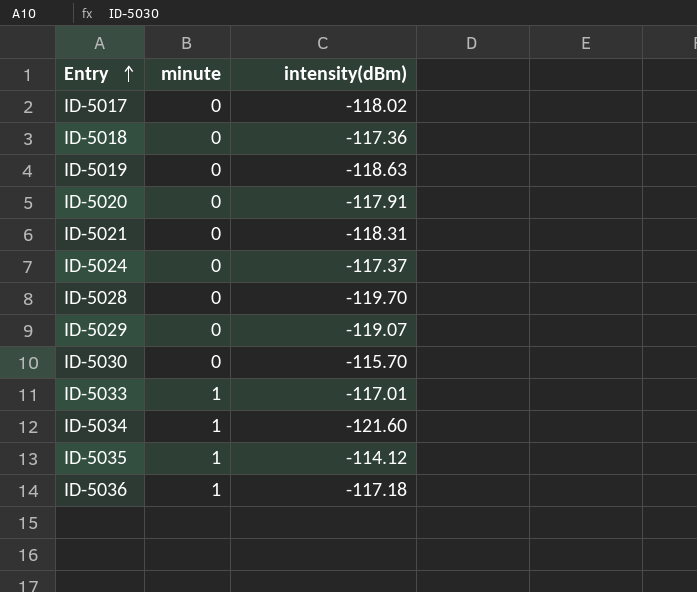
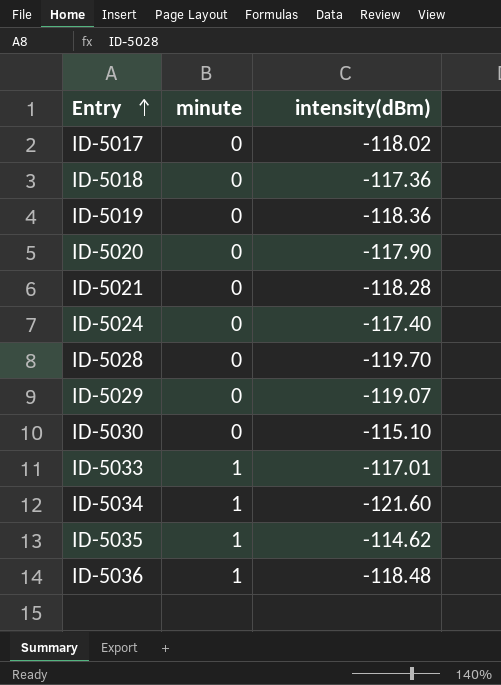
ID-5019 | intensity(dBm): -118.63 -> -118.36
ID-5020 | intensity(dBm): -117.91 -> -117.90
ID-5021 | intensity(dBm): -118.31 -> -118.28
ID-5024 | intensity(dBm): -117.37 -> -117.40
ID-5030 | intensity(dBm): -115.70 -> -115.10
ID-5035 | intensity(dBm): -114.12 -> -114.62
ID-5036 | intensity(dBm): -117.18 -> -118.48

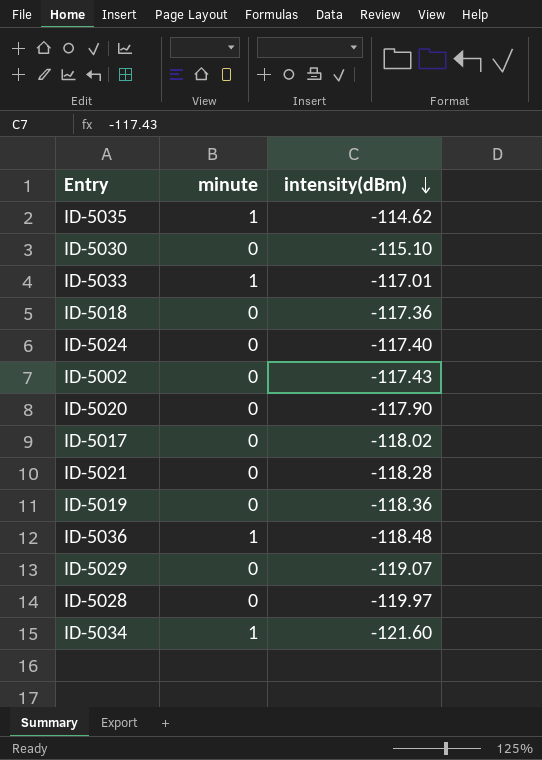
row order: Entry ascending -> intensity(dBm) descending
row ID-5002: none -> 0 | -117.43
ID-5028 | intensity(dBm): -119.70 -> -119.97

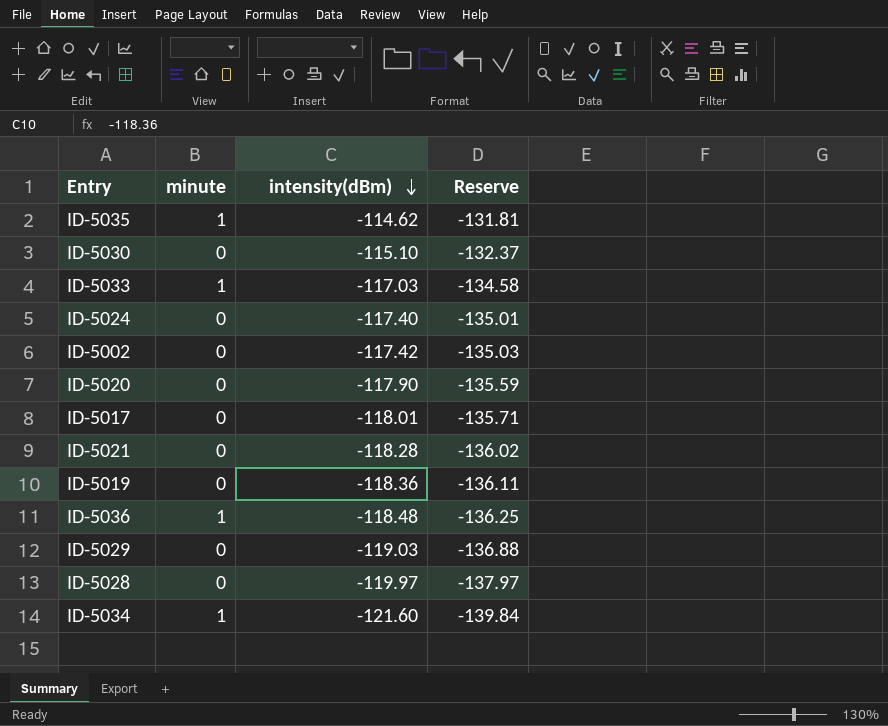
column Reserve | formula: none -> [intensity(dBm)] * 1.15
row ID-5018: 0 | -117.36 -> none
ID-5033 | intensity(dBm): -117.01 -> -117.03
ID-5002 | intensity(dBm): -117.43 -> -117.42
ID-5017 | intensity(dBm): -118.02 -> -118.01
ID-5029 | intensity(dBm): -119.07 -> -119.03

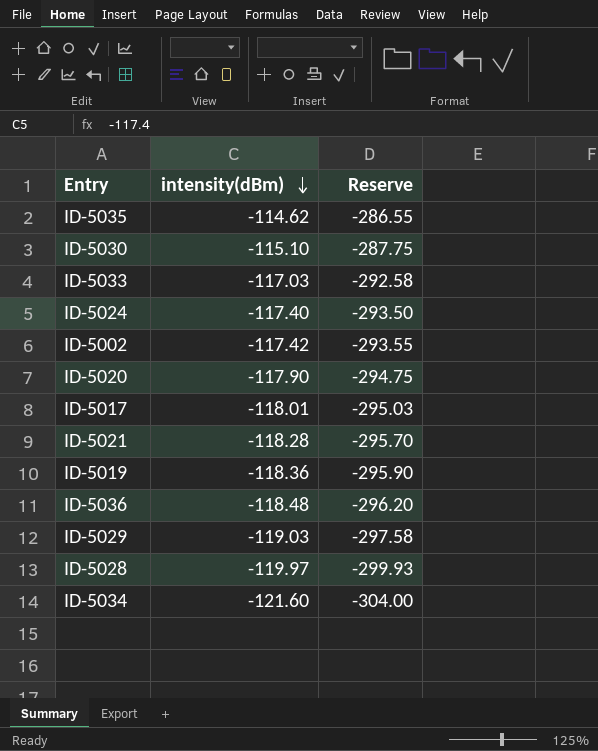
column minute | position: 2 -> none
column Reserve | formula: [intensity(dBm)] * 1.15 -> [intensity(dBm)] * 2.5

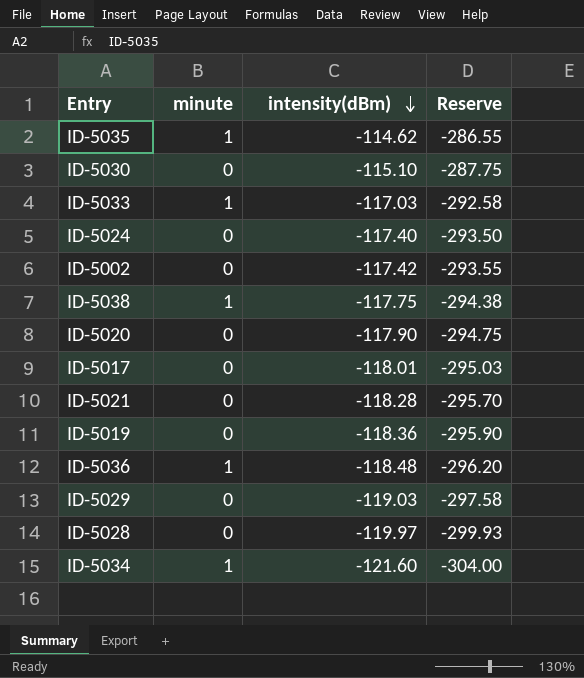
column minute | position: none -> 2
row ID-5038: none -> 1 | -117.75 | -294.38

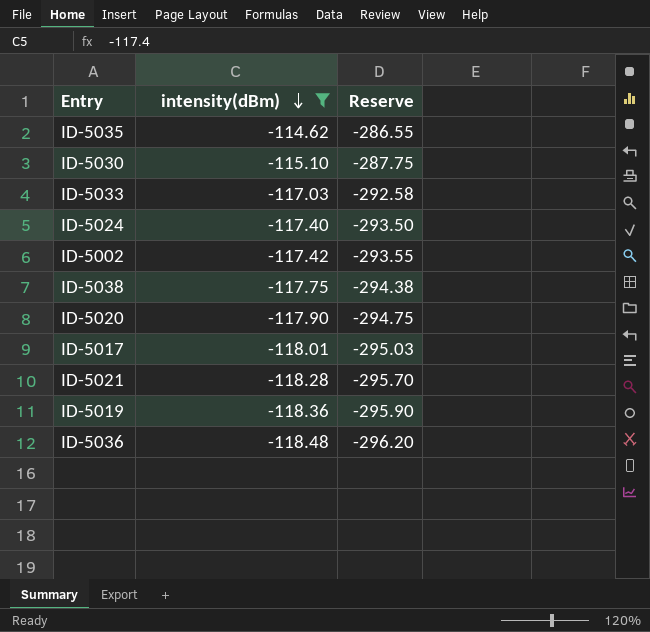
filter: none -> intensity(dBm) >= -118.48
column minute | position: 2 -> none

